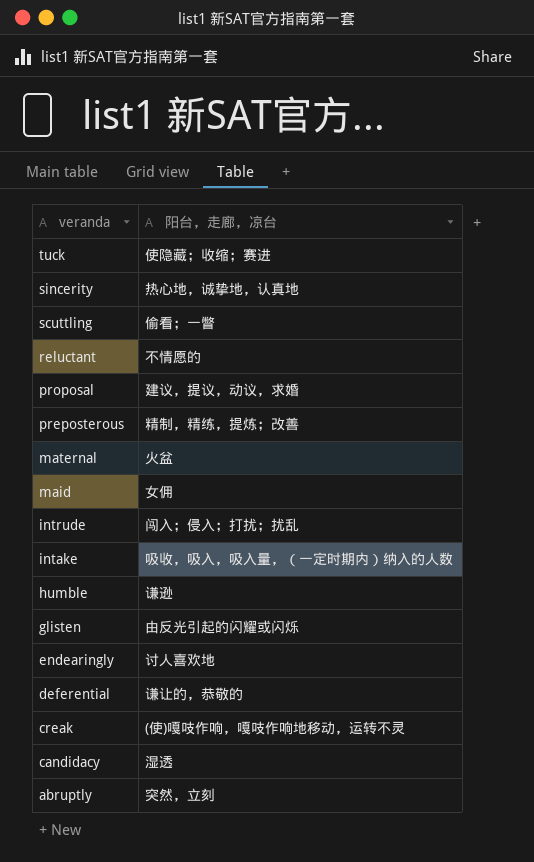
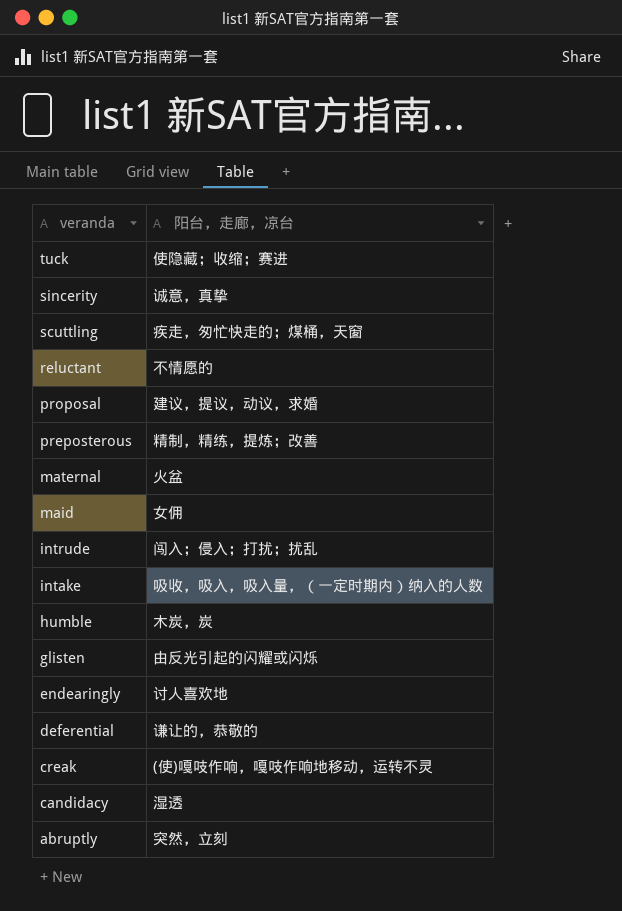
sincerity | 阳台，走廊，凉台: 热心地，诚挚地，认真地 -> 诚意，真挚
scuttling | 阳台，走廊，凉台: 偷看；一瞥 -> 疾走，匆忙快走的；煤桶，天窗
humble | 阳台，走廊，凉台: 谦逊 -> 木炭，炭

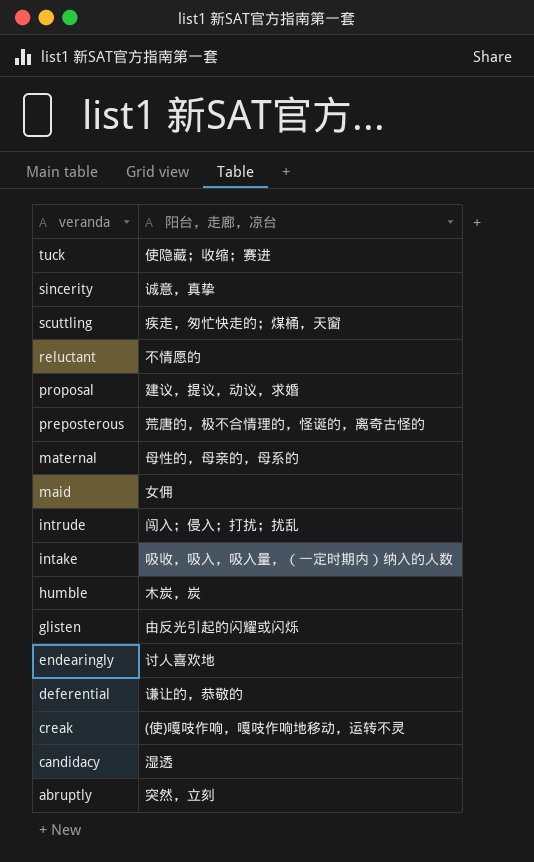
preposterous | 阳台，走廊，凉台: 精制，精练，提炼；改善 -> 荒唐的，极不合情理的，怪诞的，离奇古怪的
maternal | 阳台，走廊，凉台: 火盆 -> 母性的，母亲的，母系的

